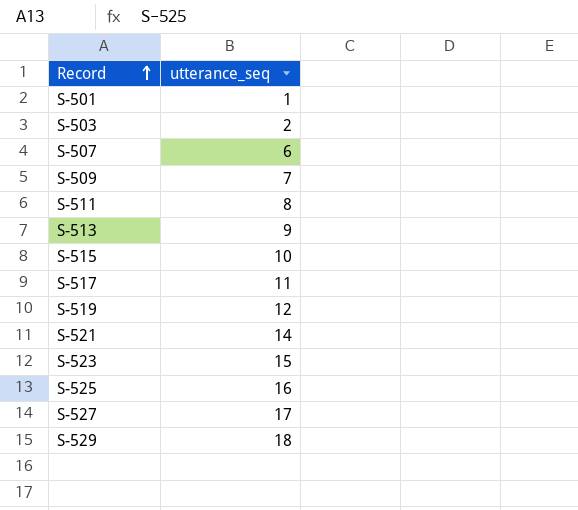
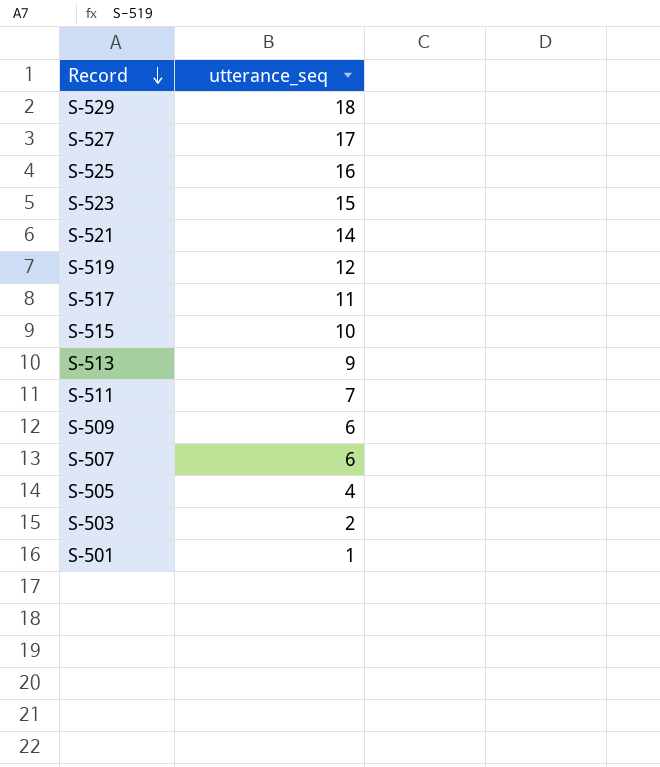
row order: Record ascending -> Record descending
S-511 | utterance_seq: 8 -> 7
S-509 | utterance_seq: 7 -> 6
row S-505: none -> 4

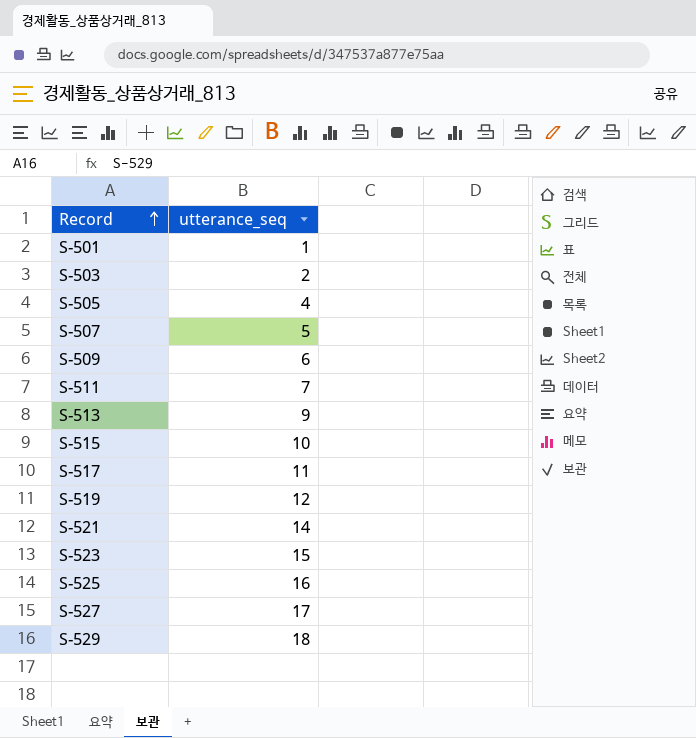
row order: Record descending -> Record ascending
S-507 | utterance_seq: 6 -> 5

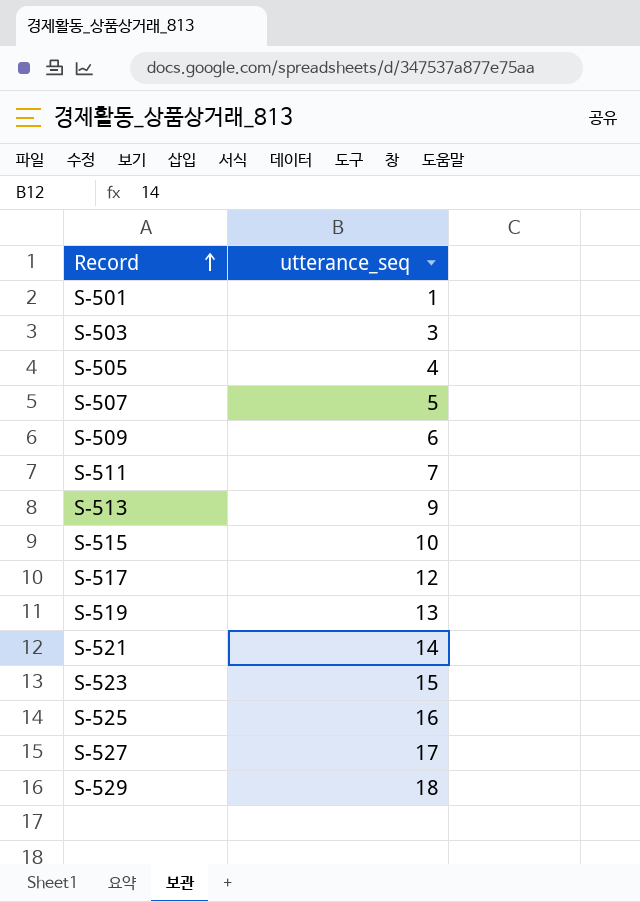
S-503 | utterance_seq: 2 -> 3
S-517 | utterance_seq: 11 -> 12
S-519 | utterance_seq: 12 -> 13

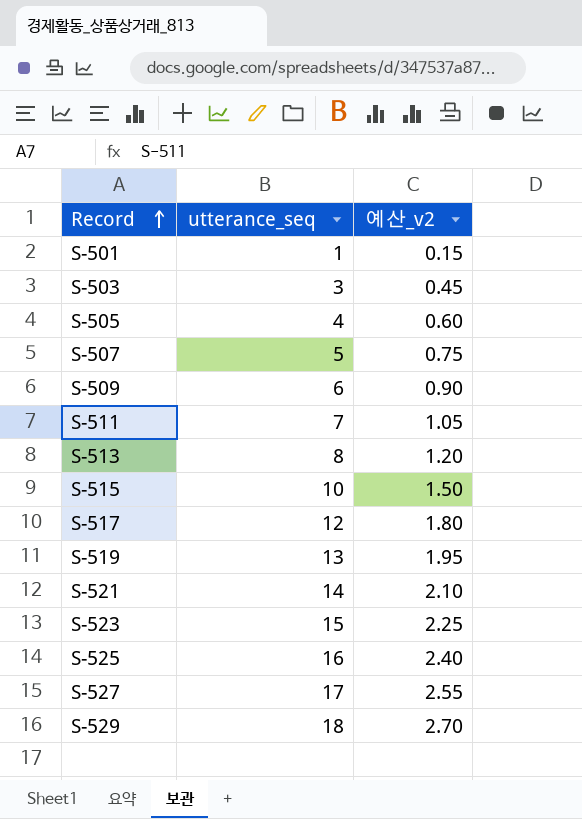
column 예산_v2 | formula: none -> [utterance_seq] * 0.15
S-513 | utterance_seq: 9 -> 8

